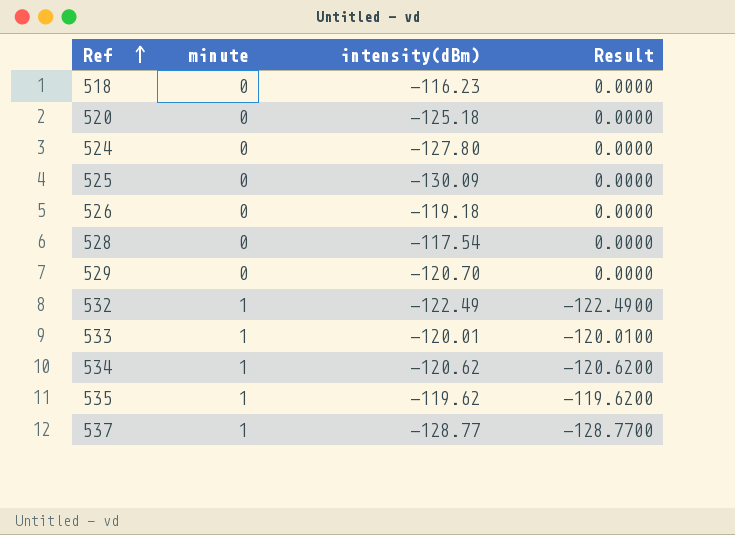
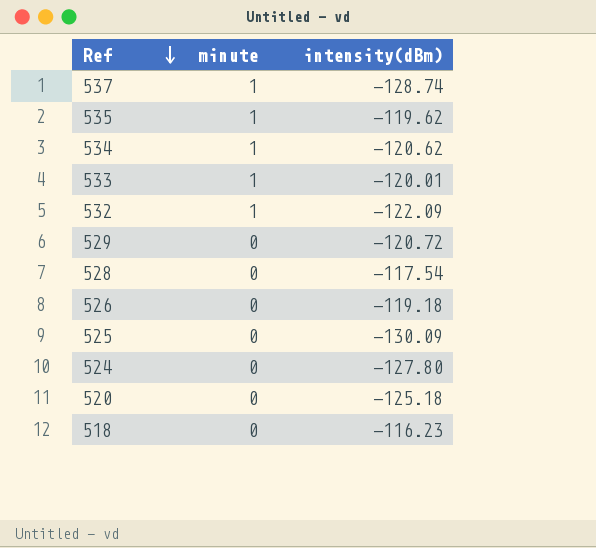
row order: Ref ascending -> Ref descending
column Result | formula: [minute] * [intensity(dBm)] -> none
537 | intensity(dBm): -128.77 -> -128.74
532 | intensity(dBm): -122.49 -> -122.09
529 | intensity(dBm): -120.70 -> -120.72

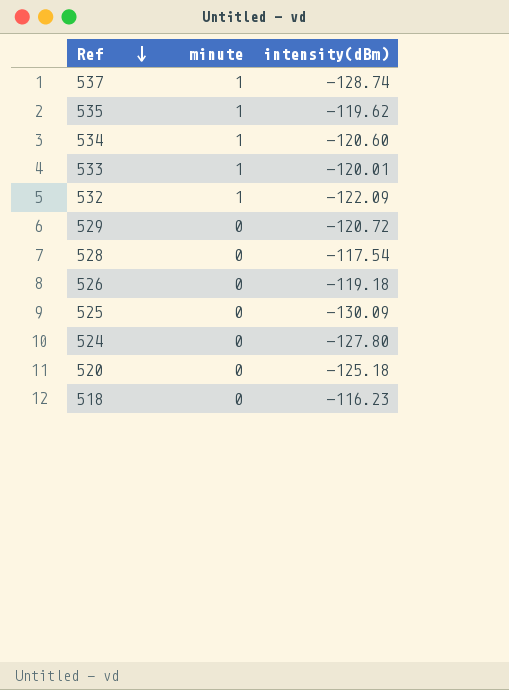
534 | intensity(dBm): -120.62 -> -120.60

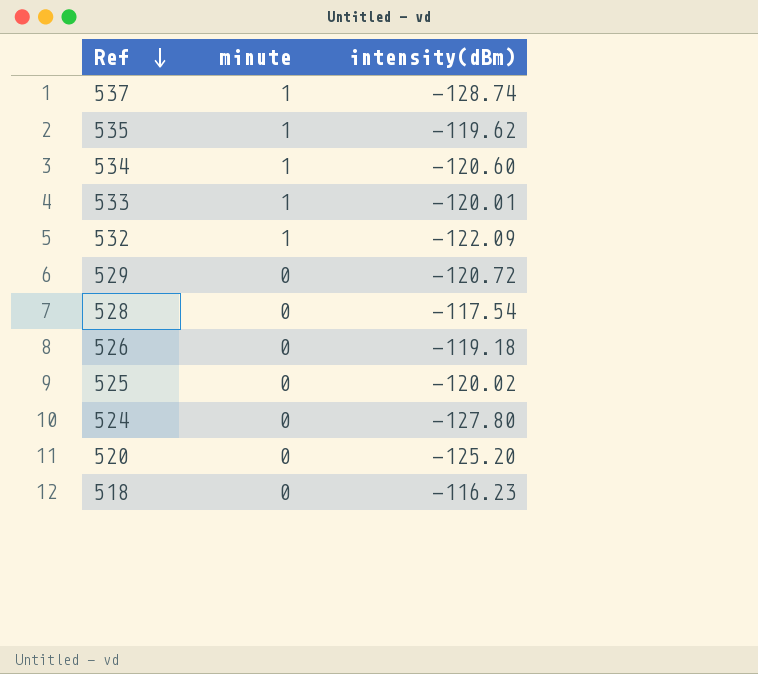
525 | intensity(dBm): -130.09 -> -120.02
520 | intensity(dBm): -125.18 -> -125.20

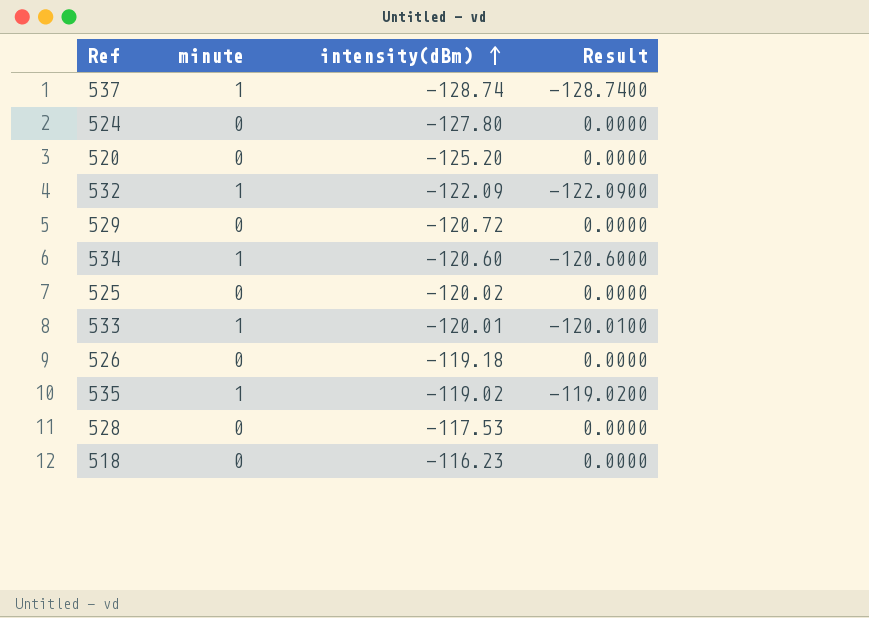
row order: Ref descending -> intensity(dBm) ascending
column Result | formula: none -> [minute] * [intensity(dBm)]
535 | intensity(dBm): -119.62 -> -119.02
528 | intensity(dBm): -117.54 -> -117.53

